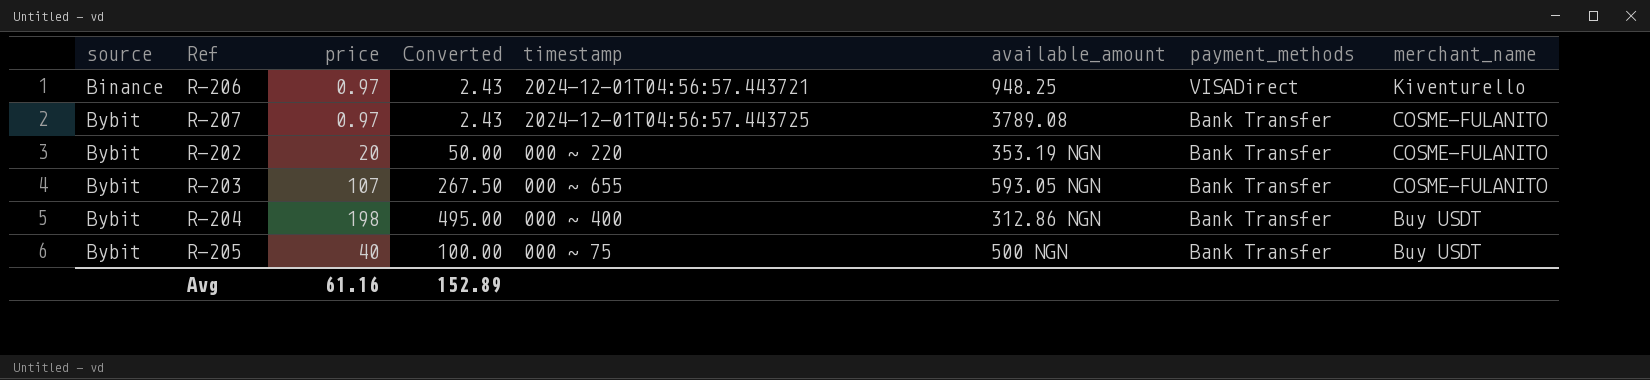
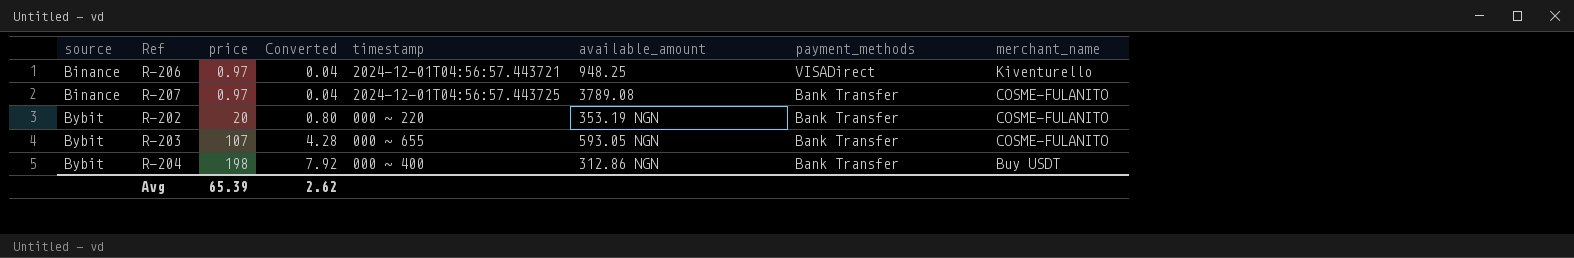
column Converted | formula: [price] * 2.5 -> [price] * 0.04
row R-205: Bybit | 40 | 100.00 | 000 ~ 75 | 500 NGN | Bank Transfer | Buy USDT -> none
R-207 | source: Bybit -> Binance
Avg | price: 61.16 -> 65.39
Avg | Converted: 152.89 -> 2.62

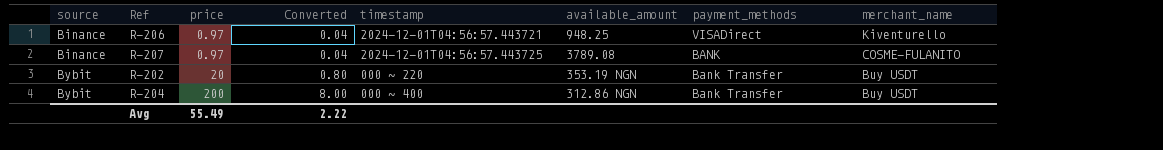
row R-203: Bybit | 107 | 4.28 | 000 ~ 655 | 593.05 NGN | Bank Transfer | COSME-FULANITO -> none
R-207 | payment_methods: Bank Transfer -> BANK
R-202 | merchant_name: COSME-FULANITO -> Buy USDT
R-204 | price: 198 -> 200
R-204 | Converted: 7.92 -> 8.00
Avg | price: 65.39 -> 55.49
Avg | Converted: 2.62 -> 2.22

